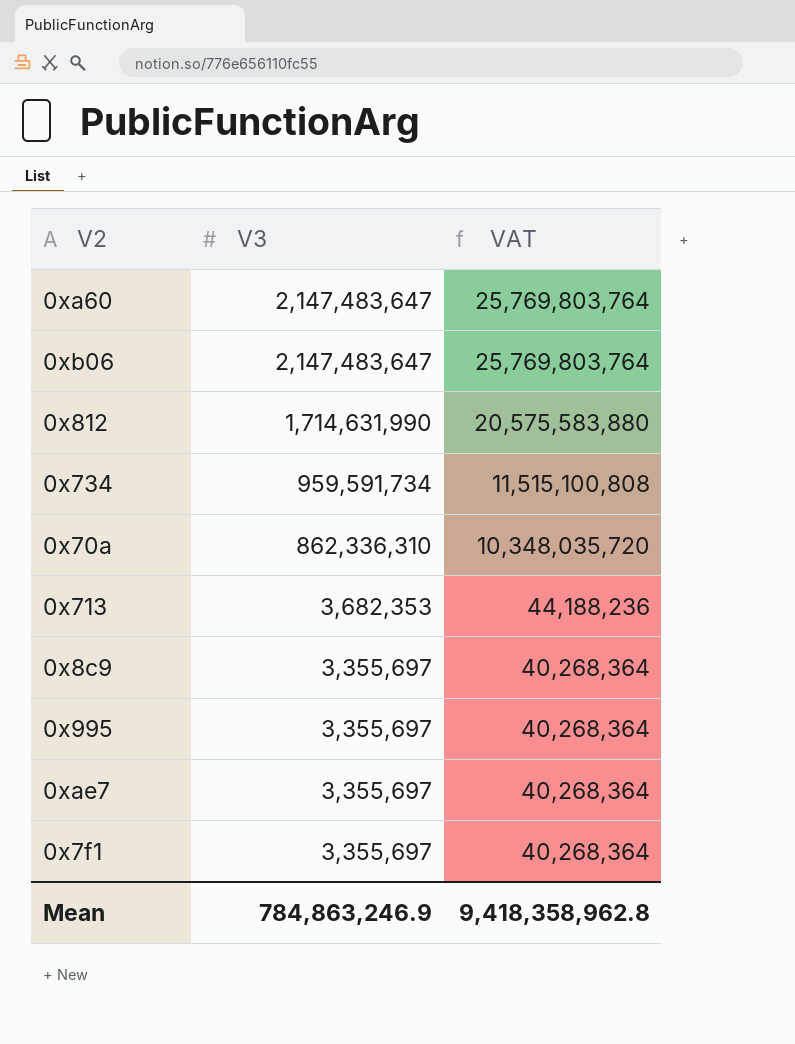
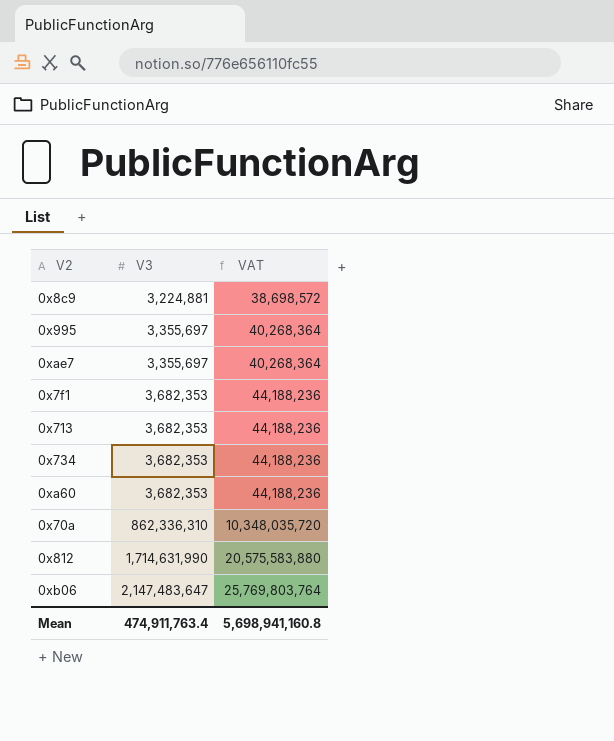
row order: V3 descending -> V3 ascending
0x8c9 | V3: 3,355,697 -> 3,224,881
0x8c9 | VAT: 40,268,364 -> 38,698,572
0x7f1 | V3: 3,355,697 -> 3,682,353
0x7f1 | VAT: 40,268,364 -> 44,188,236
0x734 | V3: 959,591,734 -> 3,682,353
0x734 | VAT: 11,515,100,808 -> 44,188,236
0xa60 | V3: 2,147,483,647 -> 3,682,353
0xa60 | VAT: 25,769,803,764 -> 44,188,236
Mean | V3: 784,863,246.9 -> 474,911,763.4
Mean | VAT: 9,418,358,962.8 -> 5,698,941,160.8

